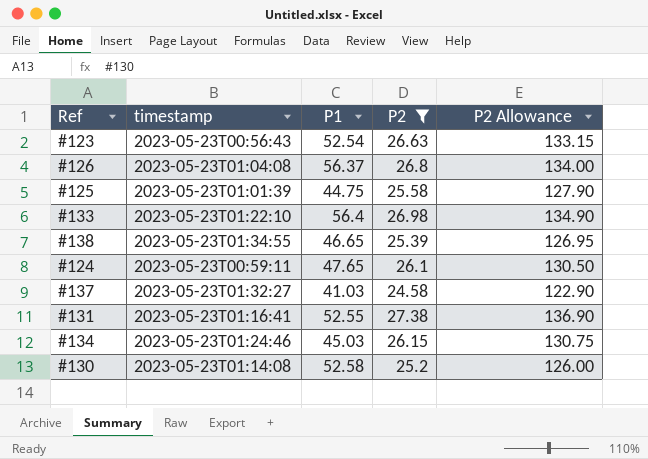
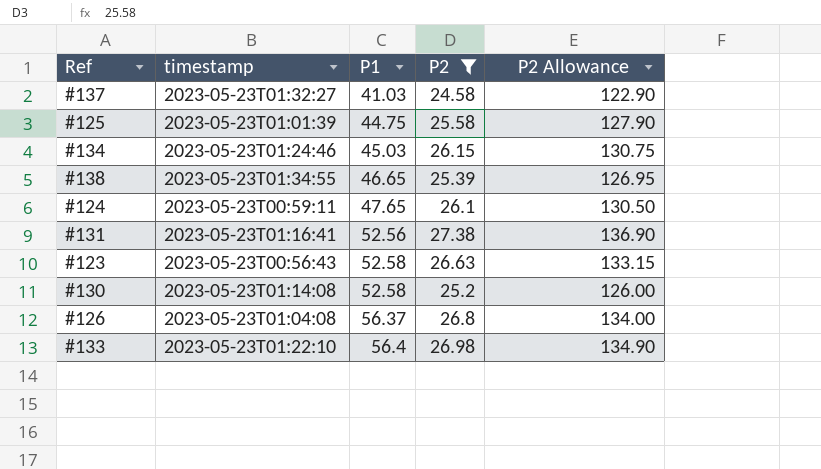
row order: none -> P1 ascending
#131 | P1: 52.55 -> 52.56
#123 | P1: 52.54 -> 52.58

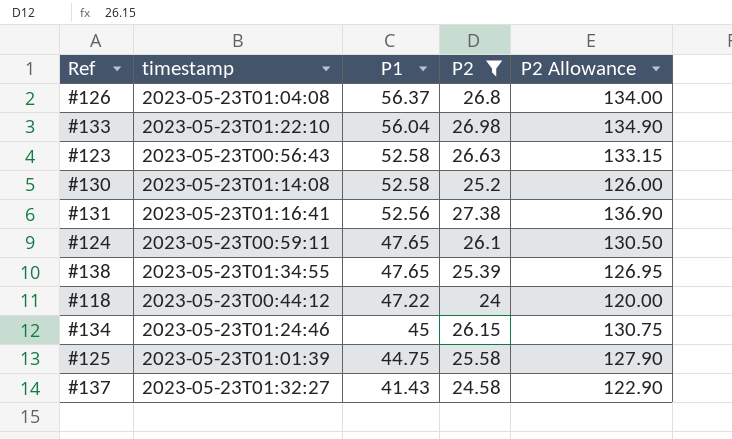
row order: P1 ascending -> P1 descending
#133 | P1: 56.4 -> 56.04
#138 | P1: 46.65 -> 47.65
row #118: none -> 2023-05-23T00:44:12 | 47.22 | 24 | 120.00
#134 | P1: 45.03 -> 45
#137 | P1: 41.03 -> 41.43

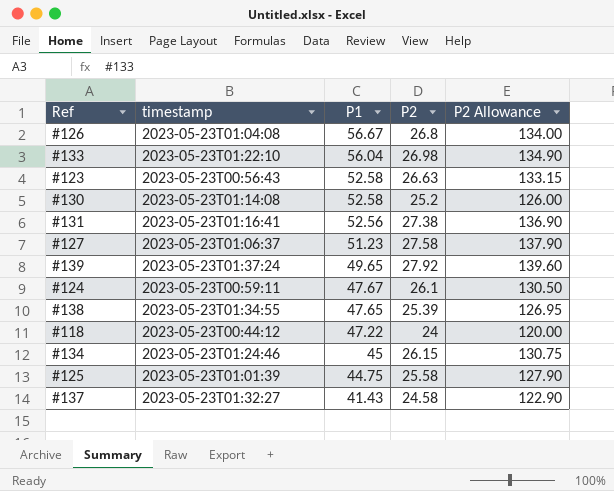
filter: P2 <= 27.38 -> none
#126 | P1: 56.37 -> 56.67
#124 | P1: 47.65 -> 47.67

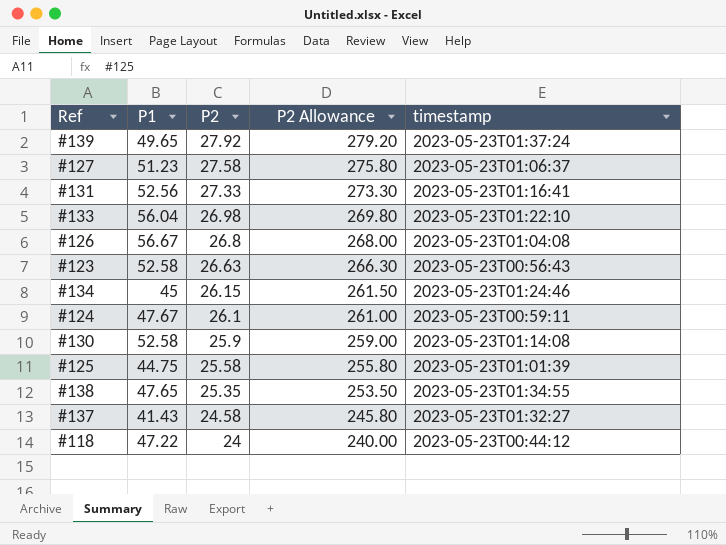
row order: P1 descending -> P2 descending
column P2 Allowance | formula: [P2] * 5 -> [P2] * 10
column timestamp | position: 2 -> 5
#131 | P2: 27.38 -> 27.33
#130 | P2: 25.2 -> 25.9
#138 | P2: 25.39 -> 25.35

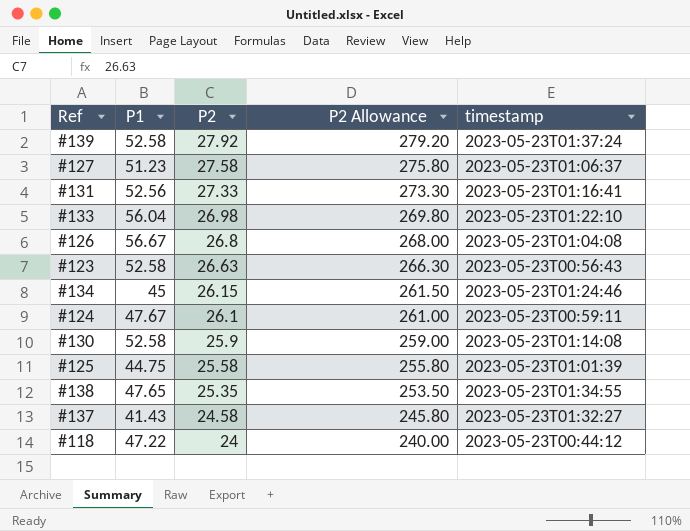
#139 | P1: 49.65 -> 52.58

